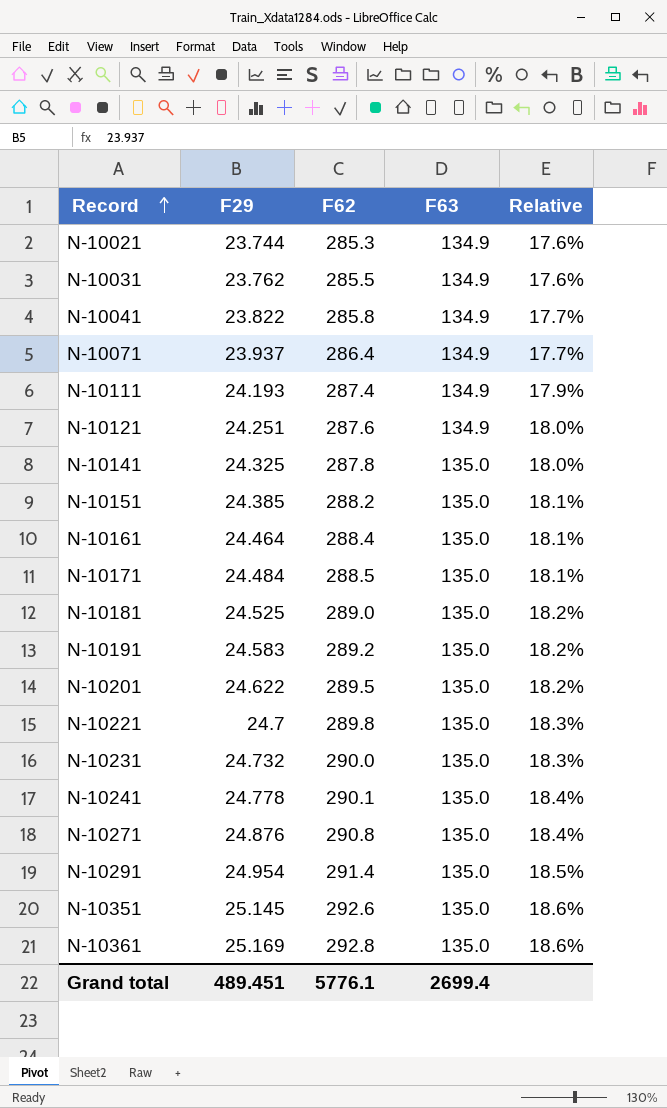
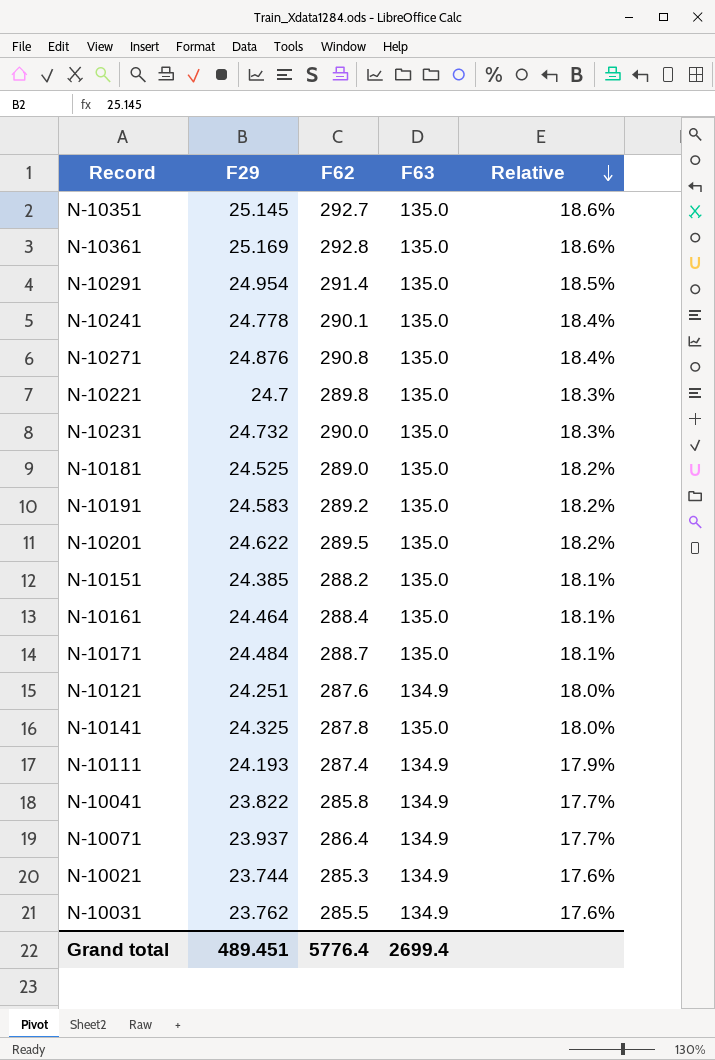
row order: Record ascending -> Relative descending
N-10351 | F62: 292.6 -> 292.7
N-10171 | F62: 288.5 -> 288.7
Grand total | F62: 5776.1 -> 5776.4

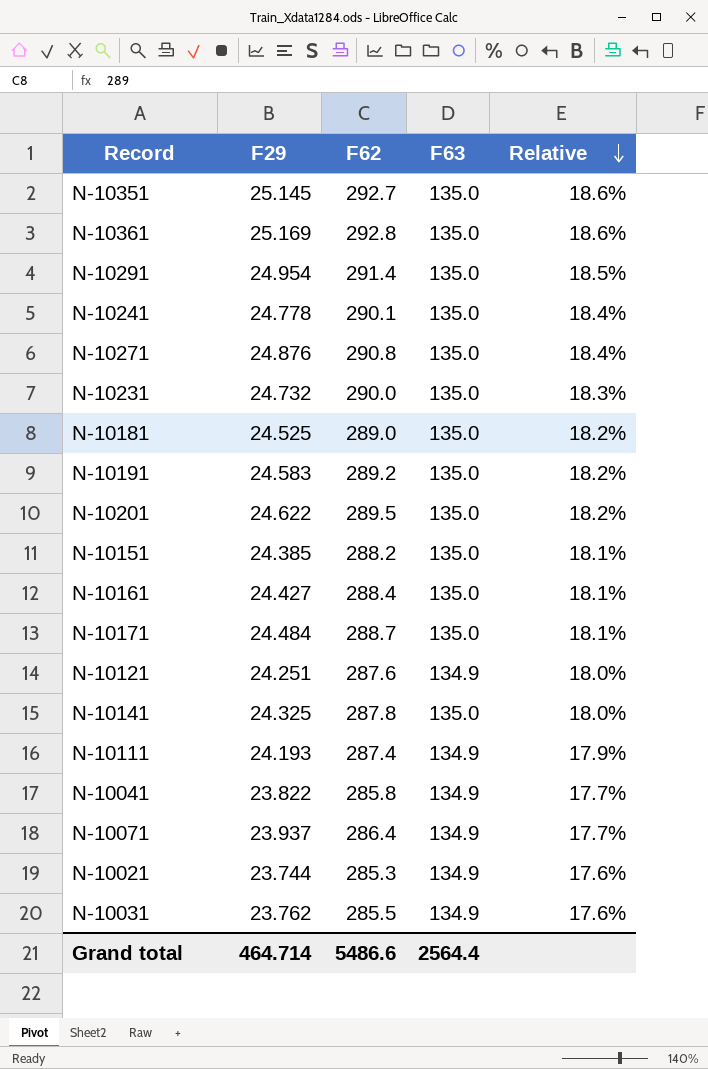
row N-10221: 24.7 | 289.8 | 135.0 | 18.3% -> none
N-10161 | F29: 24.464 -> 24.427
Grand total | F29: 489.451 -> 464.714
Grand total | F62: 5776.4 -> 5486.6
Grand total | F63: 2699.4 -> 2564.4

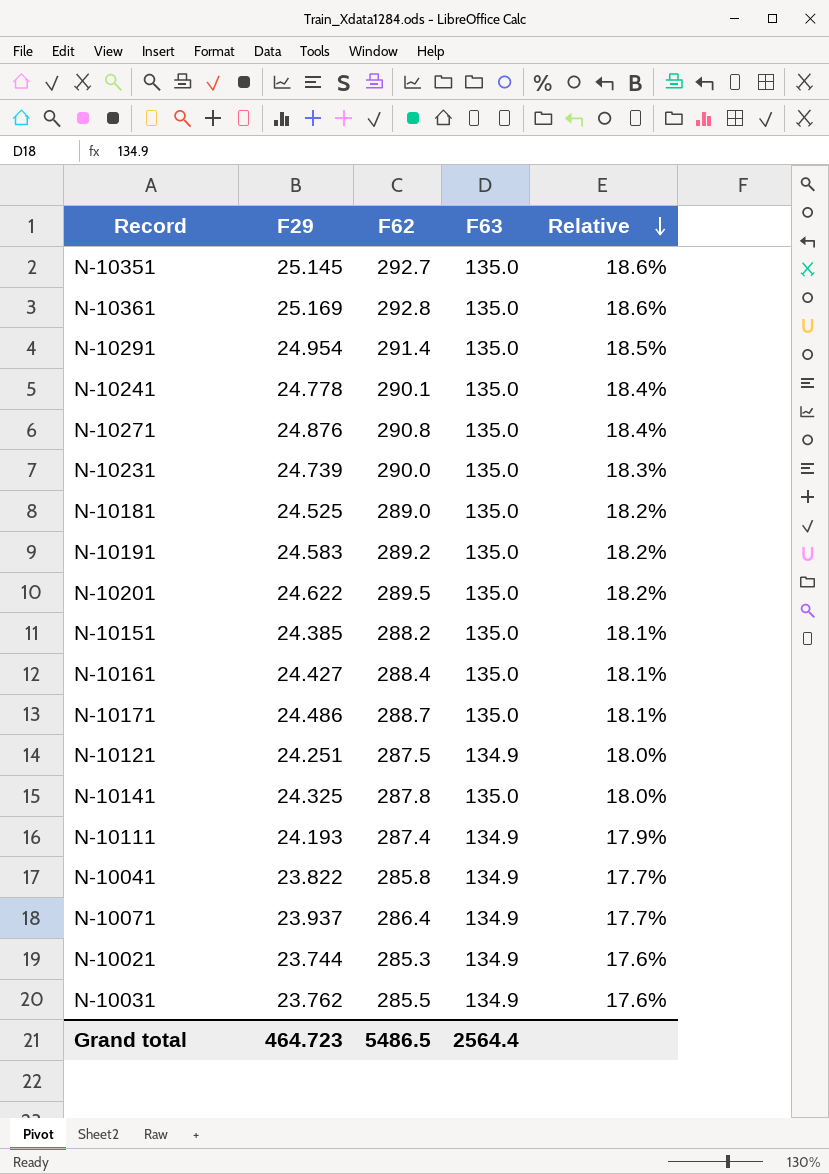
N-10231 | F29: 24.732 -> 24.739
N-10171 | F29: 24.484 -> 24.486
N-10121 | F62: 287.6 -> 287.5
Grand total | F29: 464.714 -> 464.723
Grand total | F62: 5486.6 -> 5486.5

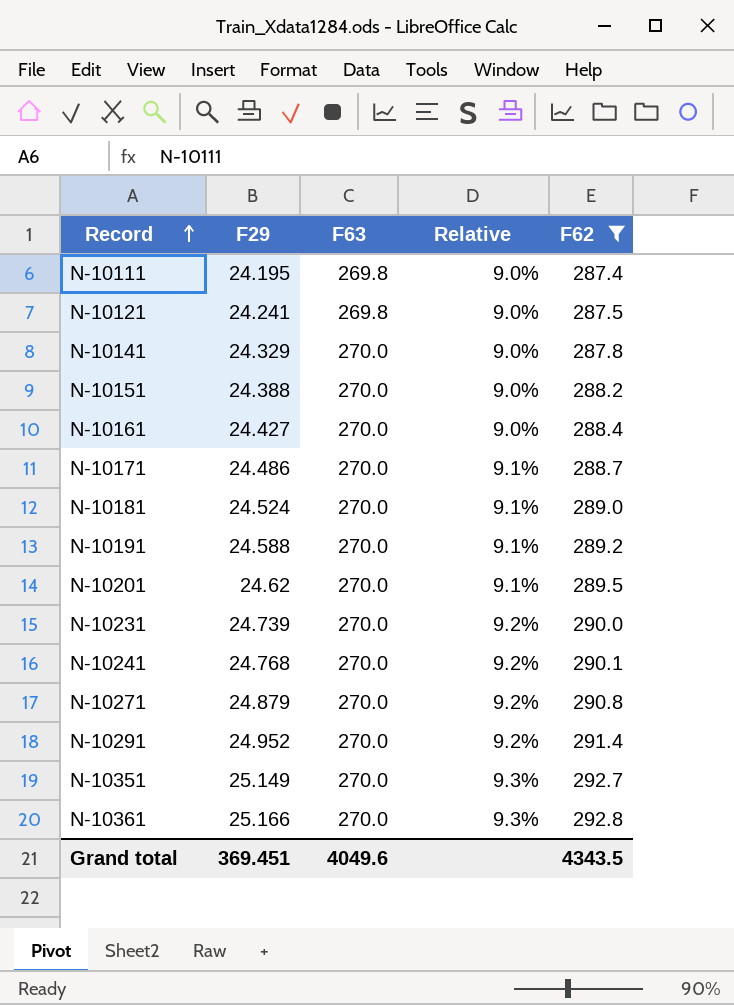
filter: none -> F62 >= 287.4
row order: Relative descending -> Record ascending
column F62 | position: 3 -> 5
N-10111 | F29: 24.193 -> 24.195
N-10111 | F63: 134.9 -> 269.8
N-10111 | Relative: 17.9% -> 9.0%
N-10121 | F29: 24.251 -> 24.241
N-10121 | F63: 134.9 -> 269.8
N-10121 | Relative: 18.0% -> 9.0%
N-10141 | F29: 24.325 -> 24.329
N-10141 | F63: 135.0 -> 270.0
N-10141 | Relative: 18.0% -> 9.0%
N-10151 | F29: 24.385 -> 24.388
N-10151 | F63: 135.0 -> 270.0
N-10151 | Relative: 18.1% -> 9.0%
N-10161 | F63: 135.0 -> 270.0
N-10161 | Relative: 18.1% -> 9.0%
N-10171 | F63: 135.0 -> 270.0
N-10171 | Relative: 18.1% -> 9.1%
N-10181 | F29: 24.525 -> 24.524
N-10181 | F63: 135.0 -> 270.0
N-10181 | Relative: 18.2% -> 9.1%
N-10191 | F29: 24.583 -> 24.588
N-10191 | F63: 135.0 -> 270.0
N-10191 | Relative: 18.2% -> 9.1%
N-10201 | F29: 24.622 -> 24.62
N-10201 | F63: 135.0 -> 270.0
N-10201 | Relative: 18.2% -> 9.1%
N-10231 | F63: 135.0 -> 270.0
N-10231 | Relative: 18.3% -> 9.2%
N-10241 | F29: 24.778 -> 24.768
N-10241 | F63: 135.0 -> 270.0
N-10241 | Relative: 18.4% -> 9.2%
N-10271 | F29: 24.876 -> 24.879
N-10271 | F63: 135.0 -> 270.0
N-10271 | Relative: 18.4% -> 9.2%
N-10291 | F29: 24.954 -> 24.952
N-10291 | F63: 135.0 -> 270.0
N-10291 | Relative: 18.5% -> 9.2%
N-10351 | F29: 25.145 -> 25.149
N-10351 | F63: 135.0 -> 270.0
N-10351 | Relative: 18.6% -> 9.3%
N-10361 | F29: 25.169 -> 25.166
N-10361 | F63: 135.0 -> 270.0
N-10361 | Relative: 18.6% -> 9.3%
Grand total | F29: 464.723 -> 369.451
Grand total | F63: 2564.4 -> 4049.6
Grand total | F62: 5486.5 -> 4343.5

